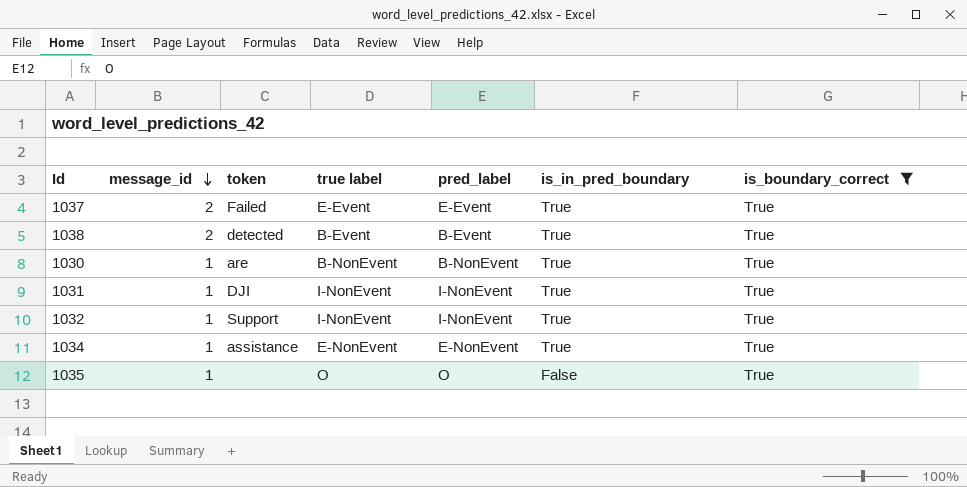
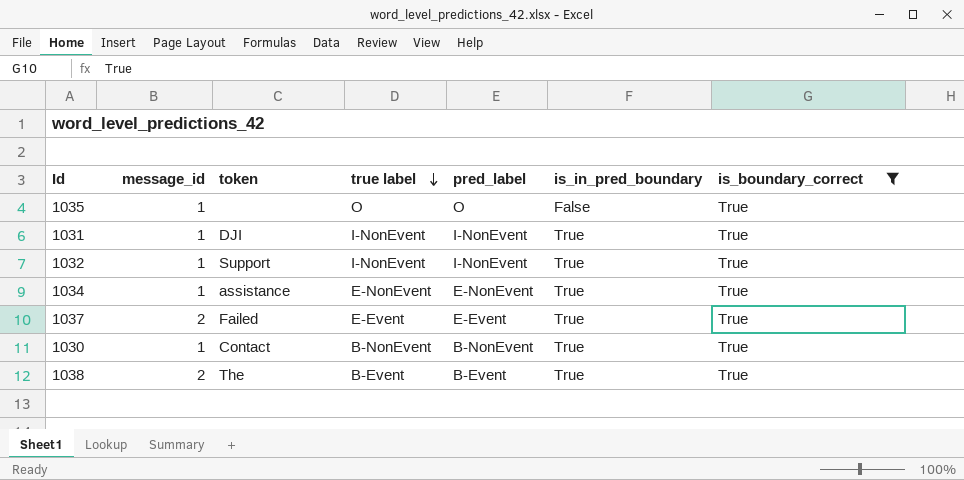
row order: message_id descending -> true label descending
1030 | token: are -> Contact
1038 | token: detected -> The

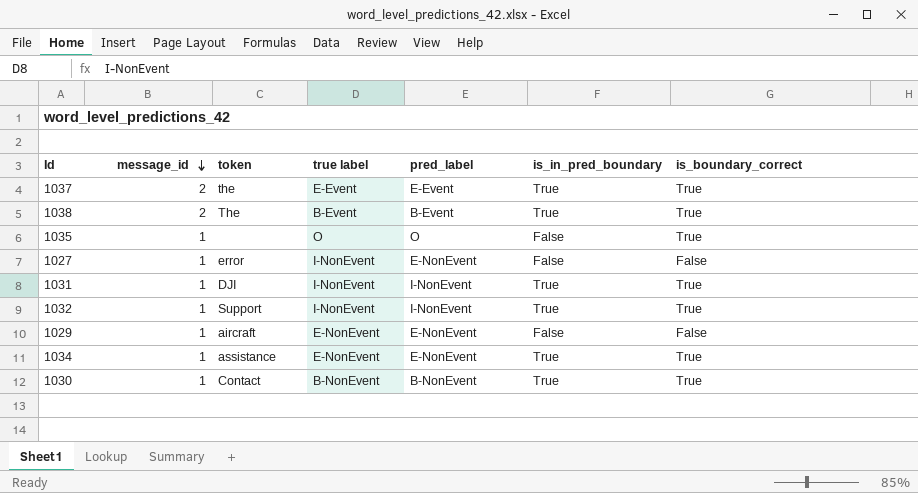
filter: is_boundary_correct = True -> none
row order: true label descending -> message_id descending
1037 | token: Failed -> the

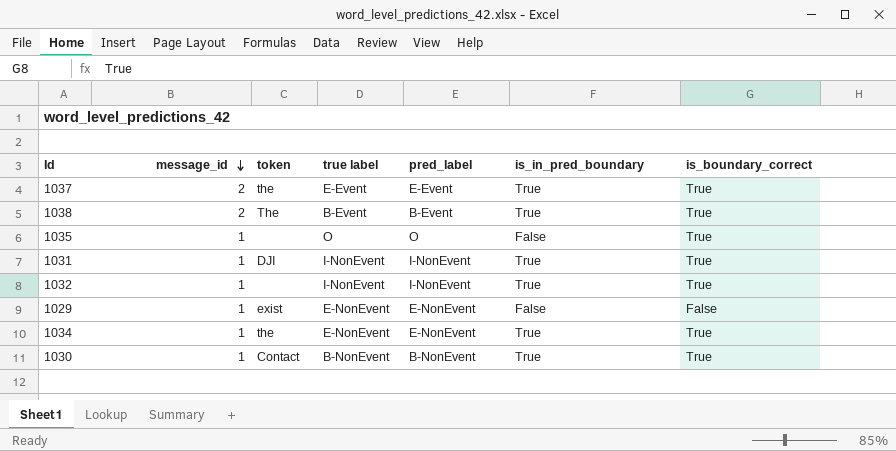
row 1027: 1 | error | I-NonEvent | E-NonEvent | False | False -> none
1032 | token: Support -> none
1029 | token: aircraft -> exist
1034 | token: assistance -> the

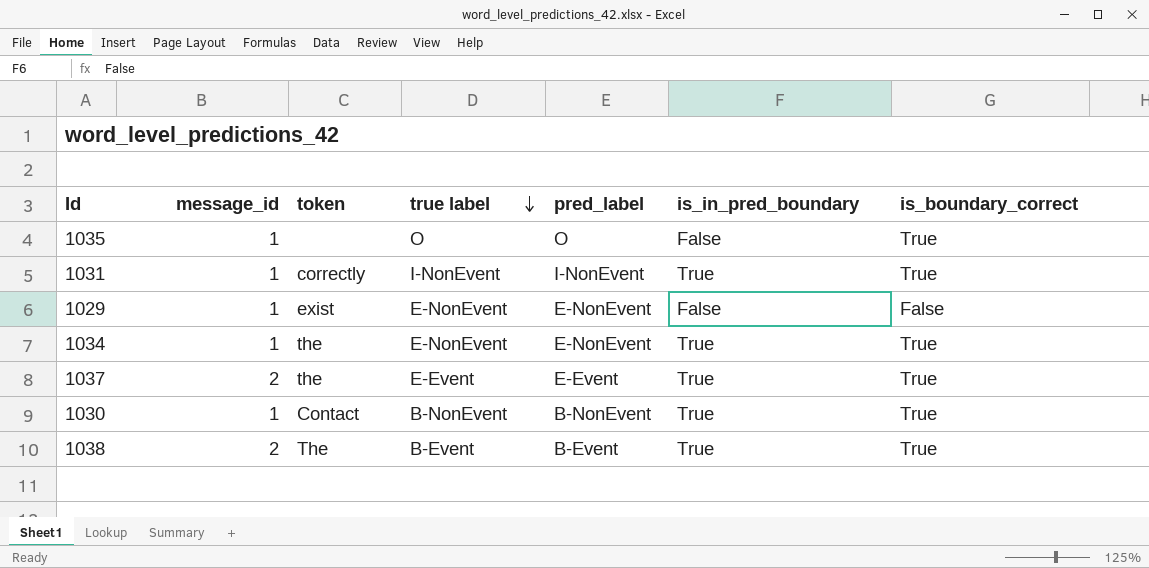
row order: message_id descending -> true label descending
row 1032: 1 | none | I-NonEvent | I-NonEvent | True | True -> none
1031 | token: DJI -> correctly

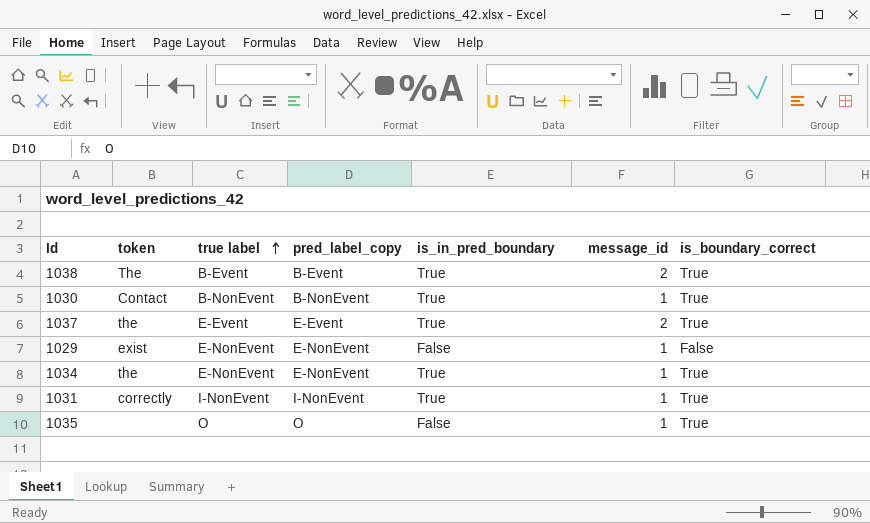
row order: true label descending -> true label ascending
column name: pred_label -> pred_label_copy
column message_id | position: 2 -> 6

